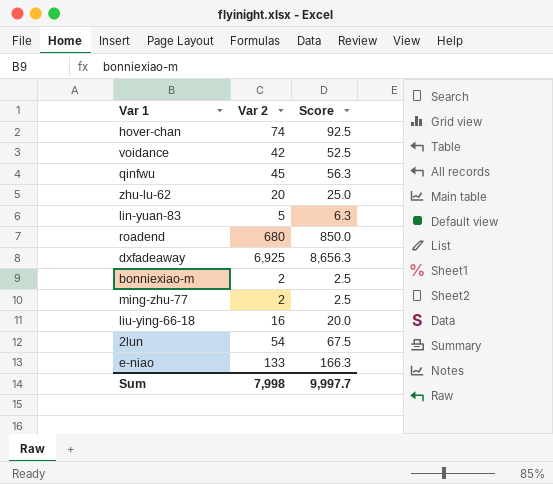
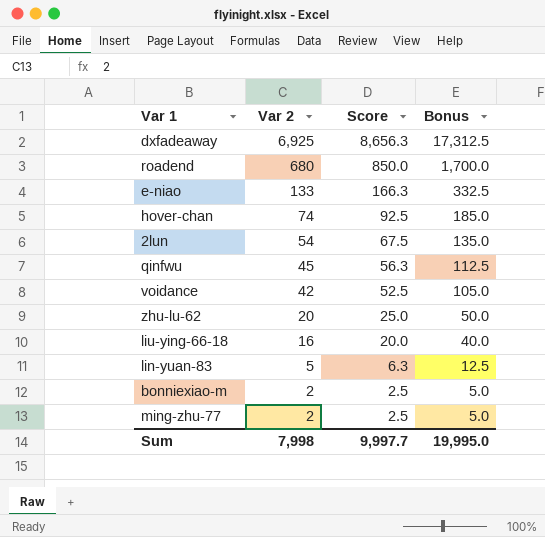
row order: none -> Var 2 descending
column Bonus | formula: none -> [Var 2] * 2.5

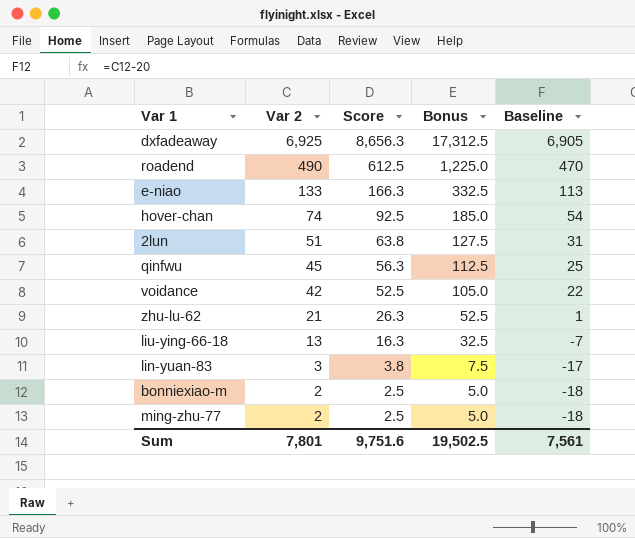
column Baseline | formula: none -> [Var 2] - 20
roadend | Var 2: 680 -> 490
roadend | Score: 850.0 -> 612.5
roadend | Bonus: 1,700.0 -> 1,225.0
2lun | Var 2: 54 -> 51
2lun | Score: 67.5 -> 63.8
2lun | Bonus: 135.0 -> 127.5
zhu-lu-62 | Var 2: 20 -> 21
zhu-lu-62 | Score: 25.0 -> 26.3
zhu-lu-62 | Bonus: 50.0 -> 52.5
liu-ying-66-18 | Var 2: 16 -> 13
liu-ying-66-18 | Score: 20.0 -> 16.3
liu-ying-66-18 | Bonus: 40.0 -> 32.5
lin-yuan-83 | Var 2: 5 -> 3
lin-yuan-83 | Score: 6.3 -> 3.8
lin-yuan-83 | Bonus: 12.5 -> 7.5
Sum | Var 2: 7,998 -> 7,801
Sum | Score: 9,997.7 -> 9,751.6
Sum | Bonus: 19,995.0 -> 19,502.5

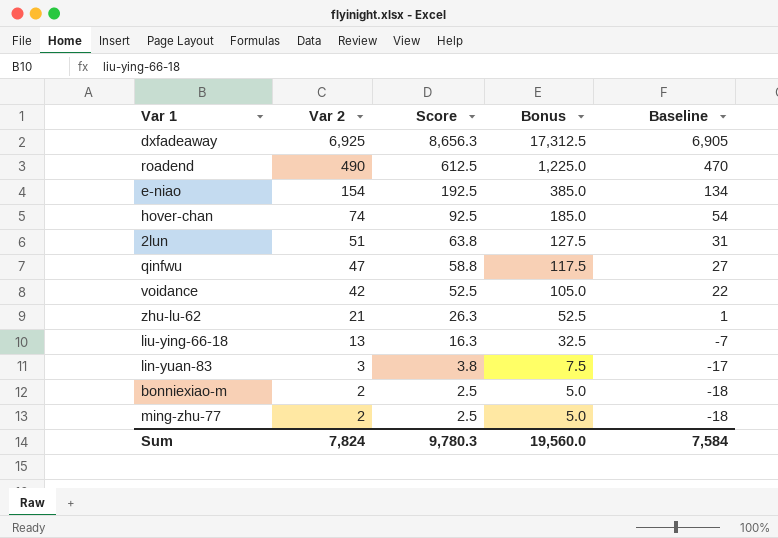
e-niao | Var 2: 133 -> 154
e-niao | Score: 166.3 -> 192.5
e-niao | Bonus: 332.5 -> 385.0
e-niao | Baseline: 113 -> 134
qinfwu | Var 2: 45 -> 47
qinfwu | Score: 56.3 -> 58.8
qinfwu | Bonus: 112.5 -> 117.5
qinfwu | Baseline: 25 -> 27
Sum | Var 2: 7,801 -> 7,824
Sum | Score: 9,751.6 -> 9,780.3
Sum | Bonus: 19,502.5 -> 19,560.0
Sum | Baseline: 7,561 -> 7,584

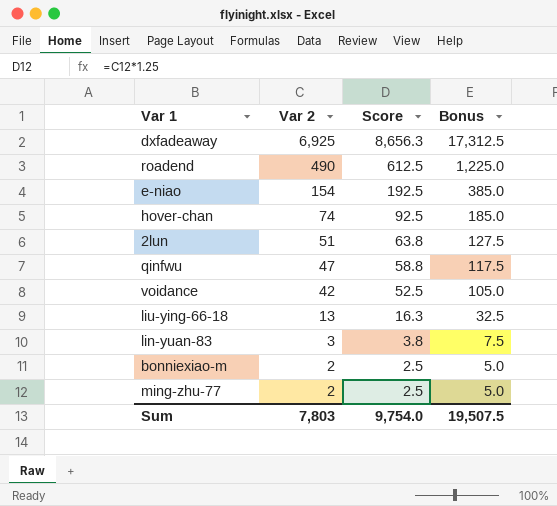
column Baseline | formula: [Var 2] - 20 -> none
row zhu-lu-62: 21 | 26.3 | 52.5 | 1 -> none
Sum | Var 2: 7,824 -> 7,803
Sum | Score: 9,780.3 -> 9,754.0
Sum | Bonus: 19,560.0 -> 19,507.5

